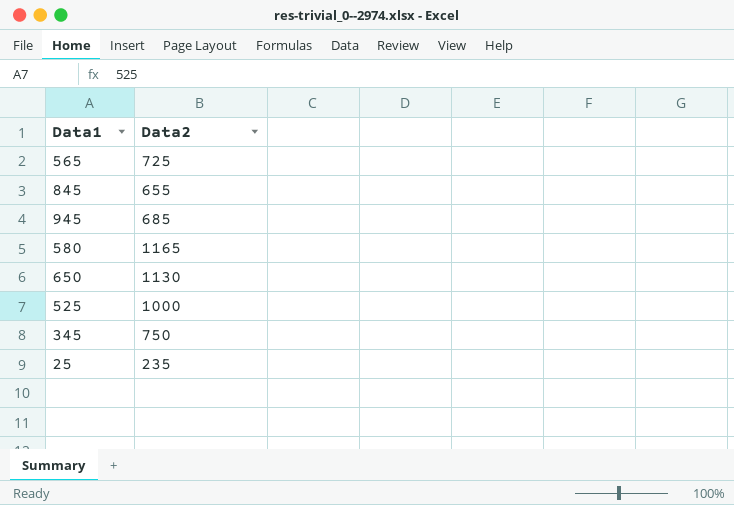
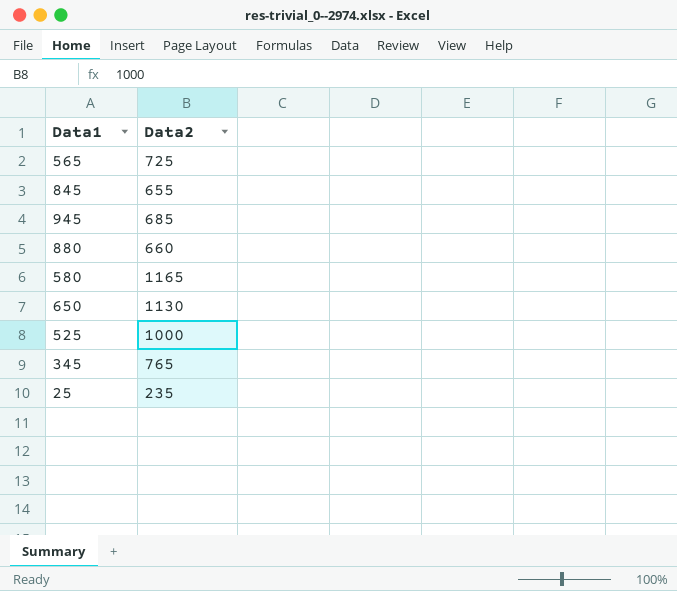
row 880: none -> 660
345 | Data2: 750 -> 765

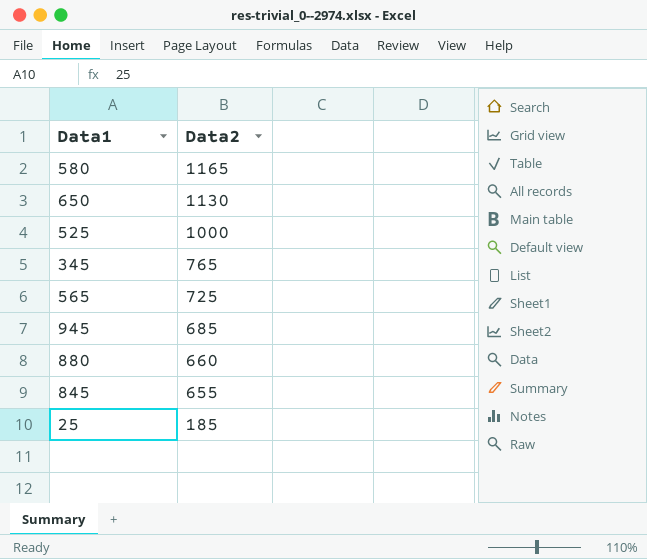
row order: none -> Data2 descending
25 | Data2: 235 -> 185

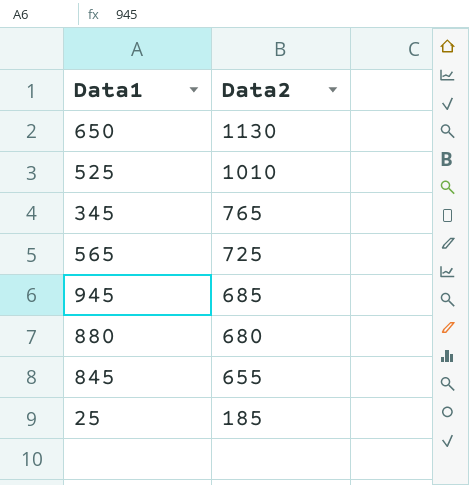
row 580: 1165 -> none
525 | Data2: 1000 -> 1010
880 | Data2: 660 -> 680

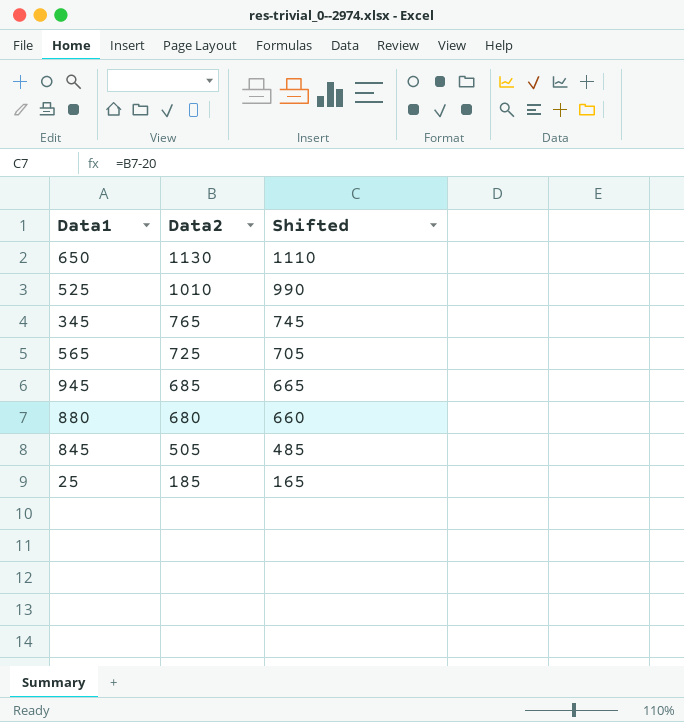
column Shifted | formula: none -> [Data2] - 20
845 | Data2: 655 -> 505

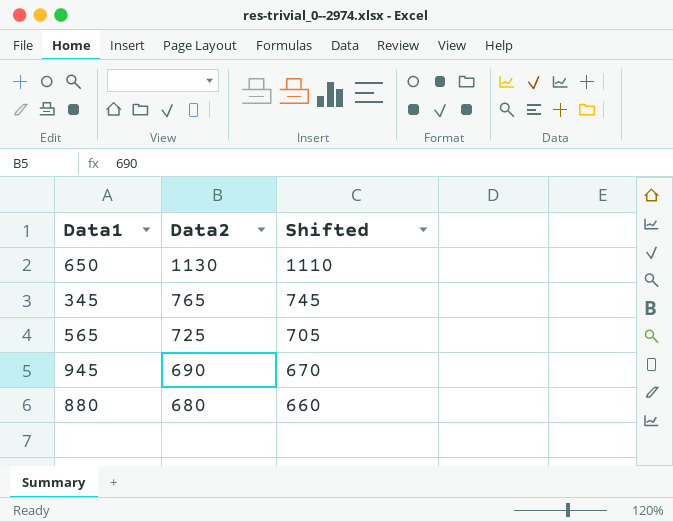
row 525: 1010 | 990 -> none
row 845: 505 | 485 -> none
row 25: 185 | 165 -> none
945 | Data2: 685 -> 690
945 | Shifted: 665 -> 670

